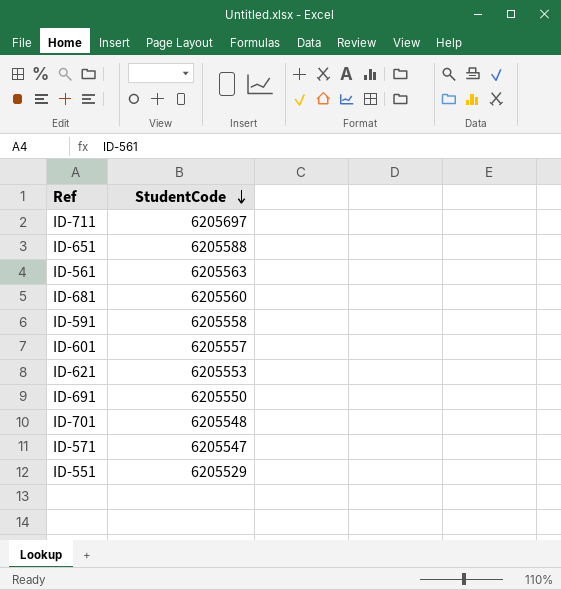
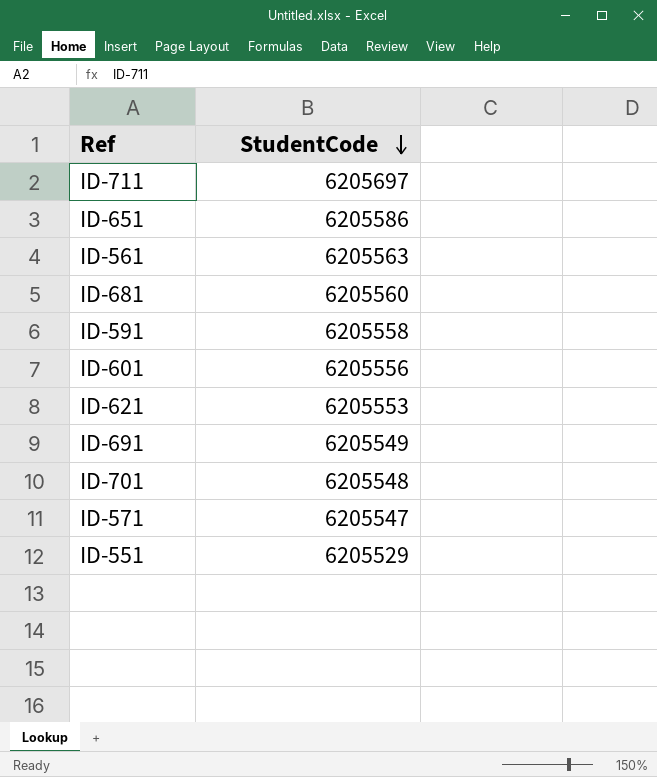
ID-651 | StudentCode: 6205588 -> 6205586
ID-601 | StudentCode: 6205557 -> 6205556
ID-691 | StudentCode: 6205550 -> 6205549

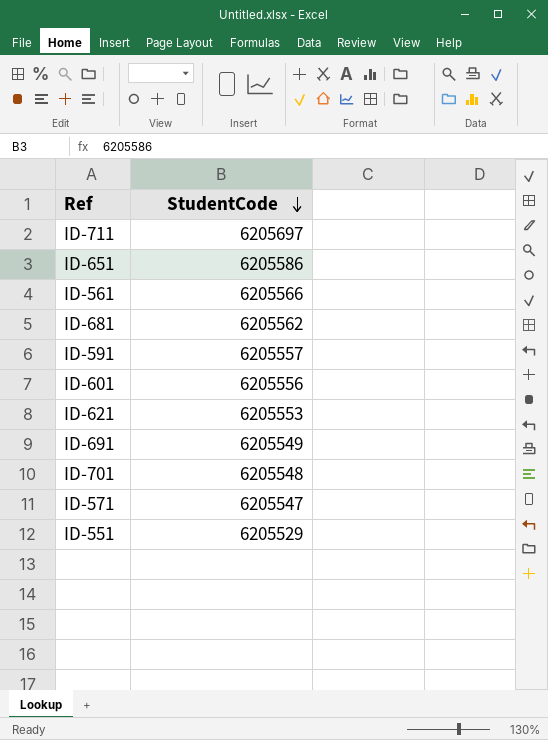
ID-561 | StudentCode: 6205563 -> 6205566
ID-681 | StudentCode: 6205560 -> 6205562
ID-591 | StudentCode: 6205558 -> 6205557

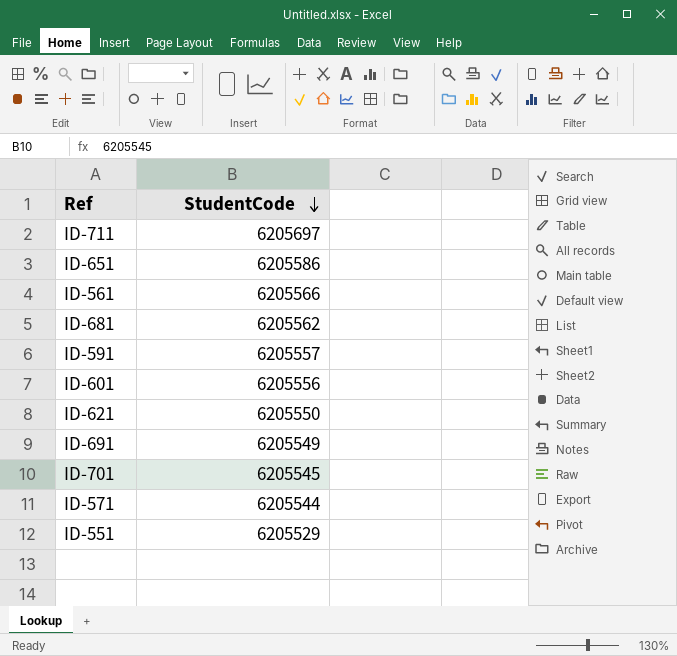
ID-621 | StudentCode: 6205553 -> 6205550
ID-701 | StudentCode: 6205548 -> 6205545
ID-571 | StudentCode: 6205547 -> 6205544

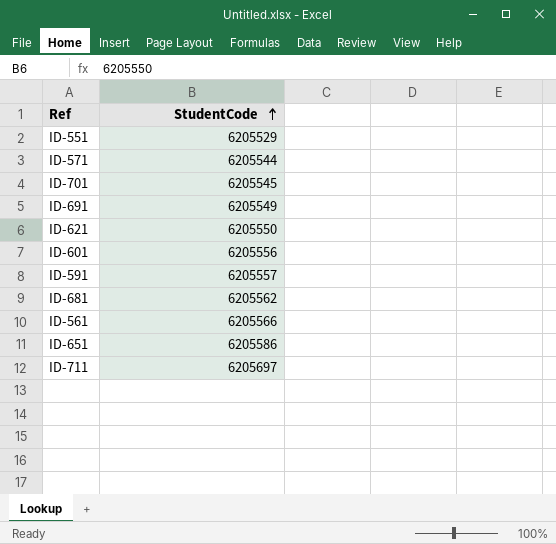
row order: StudentCode descending -> StudentCode ascending

